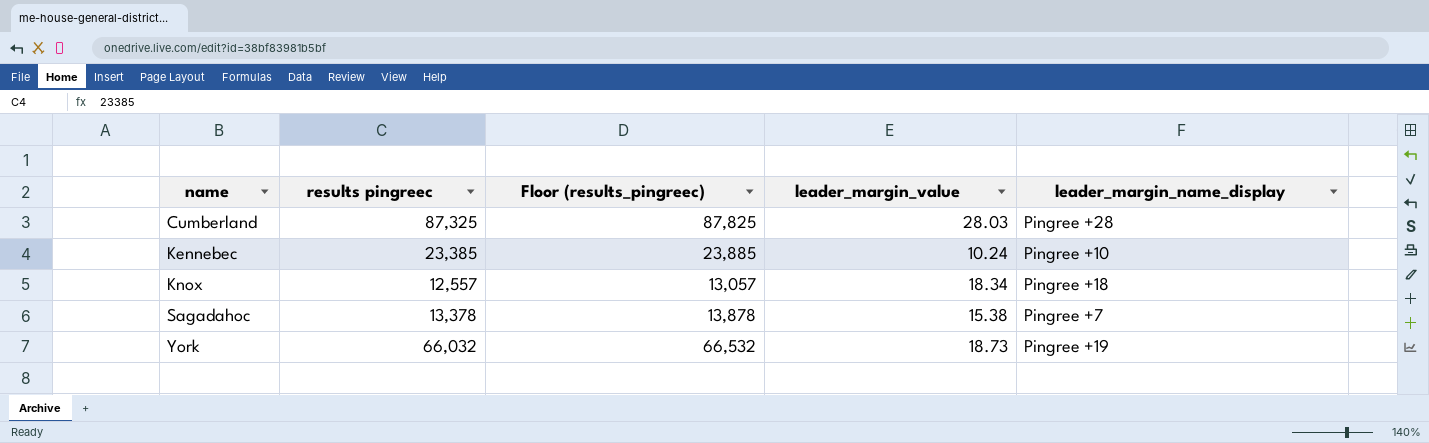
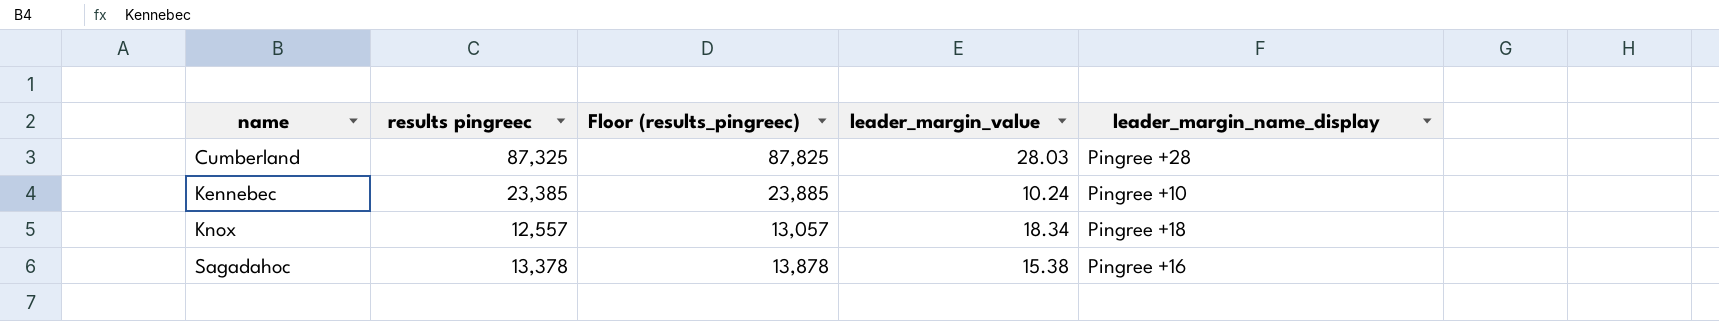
row York: 66,032 | 66,532 | 18.73 | Pingree +19 -> none
Sagadahoc | leader_margin_name_display: Pingree +7 -> Pingree +16

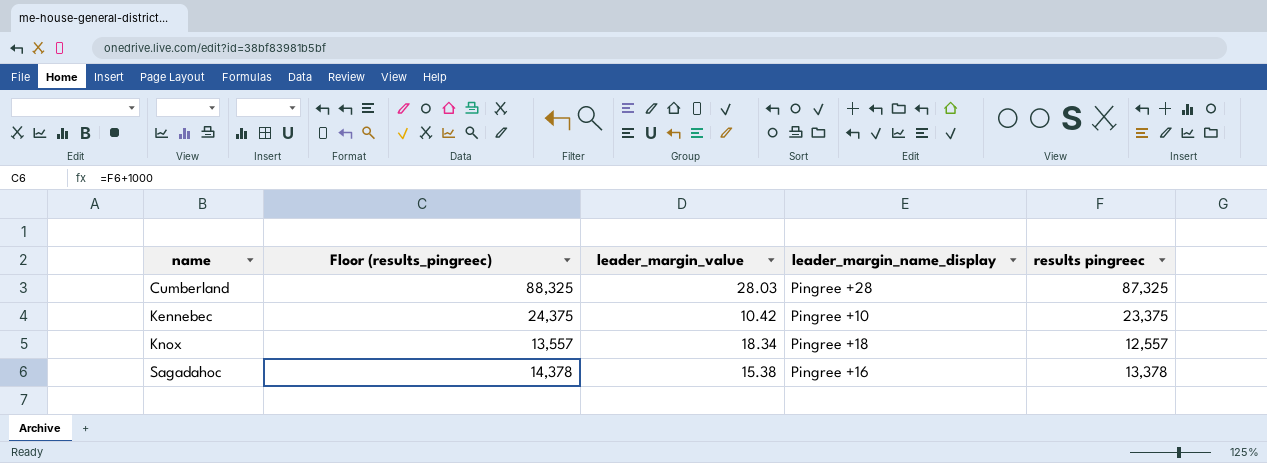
column Floor (results_pingreec) | formula: [results pingreec] + 500 -> [results pingreec] + 1000
column results pingreec | position: 2 -> 5
Kennebec | leader_margin_value: 10.24 -> 10.42
Kennebec | results pingreec: 23,385 -> 23,375

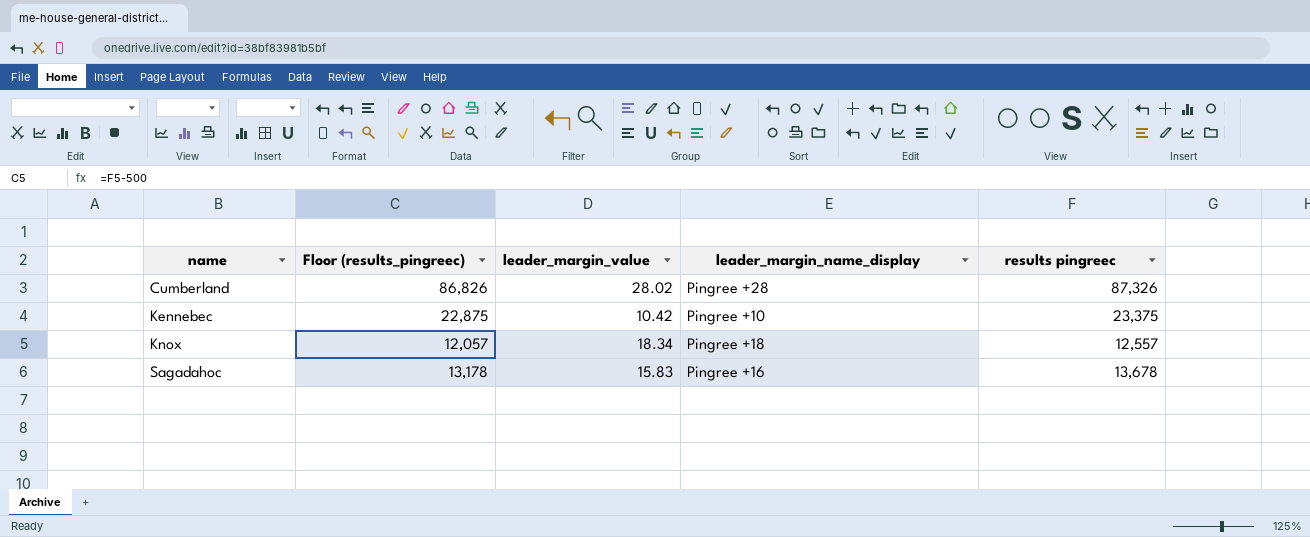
column Floor (results_pingreec) | formula: [results pingreec] + 1000 -> [results pingreec] - 500
Cumberland | leader_margin_value: 28.03 -> 28.02
Cumberland | results pingreec: 87,325 -> 87,326
Sagadahoc | leader_margin_value: 15.38 -> 15.83
Sagadahoc | results pingreec: 13,378 -> 13,678

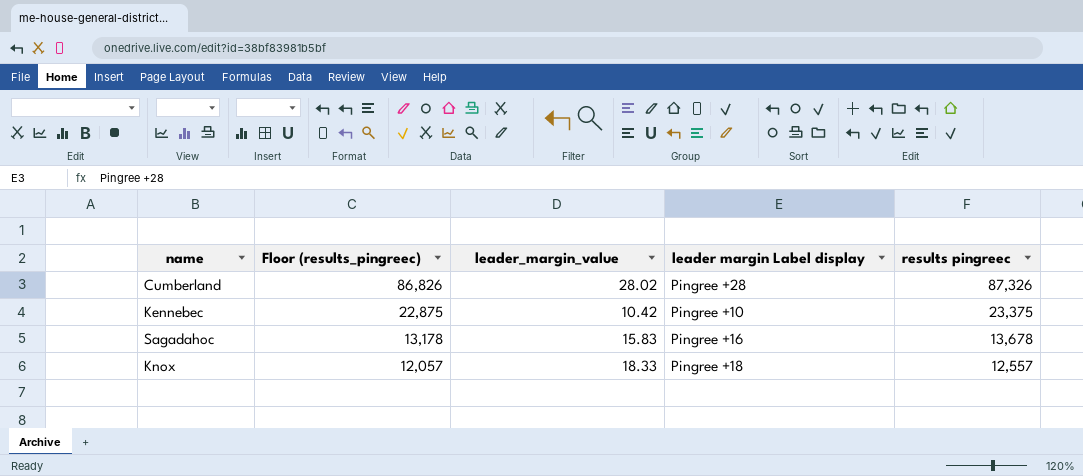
row order: name ascending -> Floor (results_pingreec) descending
column name: leader_margin_name_display -> leader margin Label display
Knox | leader_margin_value: 18.34 -> 18.33

